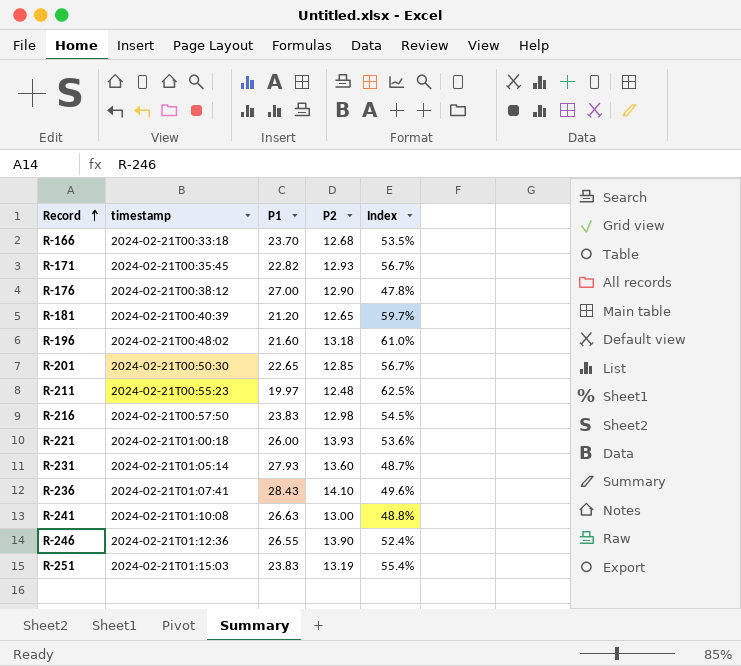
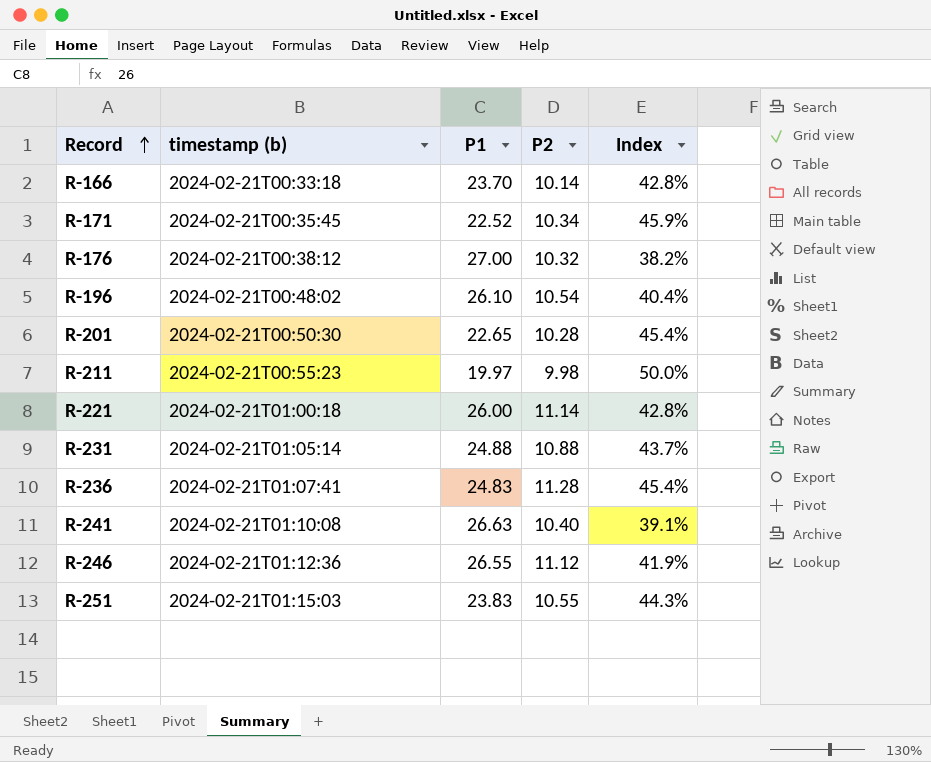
column name: timestamp -> timestamp (b)
row R-181: 2024-02-21T00:40:39 | 21.20 | 12.65 | 59.7% -> none
row R-216: 2024-02-21T00:57:50 | 23.83 | 12.98 | 54.5% -> none
R-166 | P2: 12.68 -> 10.14
R-166 | Index: 53.5% -> 42.8%
R-171 | P1: 22.82 -> 22.52
R-171 | P2: 12.93 -> 10.34
R-171 | Index: 56.7% -> 45.9%
R-176 | P2: 12.90 -> 10.32
R-176 | Index: 47.8% -> 38.2%
R-196 | P1: 21.60 -> 26.10
R-196 | P2: 13.18 -> 10.54
R-196 | Index: 61.0% -> 40.4%
R-201 | P2: 12.85 -> 10.28
R-201 | Index: 56.7% -> 45.4%
R-211 | P2: 12.48 -> 9.98
R-211 | Index: 62.5% -> 50.0%
R-221 | P2: 13.93 -> 11.14
R-221 | Index: 53.6% -> 42.8%
R-231 | P1: 27.93 -> 24.88
R-231 | P2: 13.60 -> 10.88
R-231 | Index: 48.7% -> 43.7%
R-236 | P1: 28.43 -> 24.83
R-236 | P2: 14.10 -> 11.28
R-236 | Index: 49.6% -> 45.4%
R-241 | P2: 13.00 -> 10.40
R-241 | Index: 48.8% -> 39.1%
R-246 | P2: 13.90 -> 11.12
R-246 | Index: 52.4% -> 41.9%
R-251 | P2: 13.19 -> 10.55
R-251 | Index: 55.4% -> 44.3%

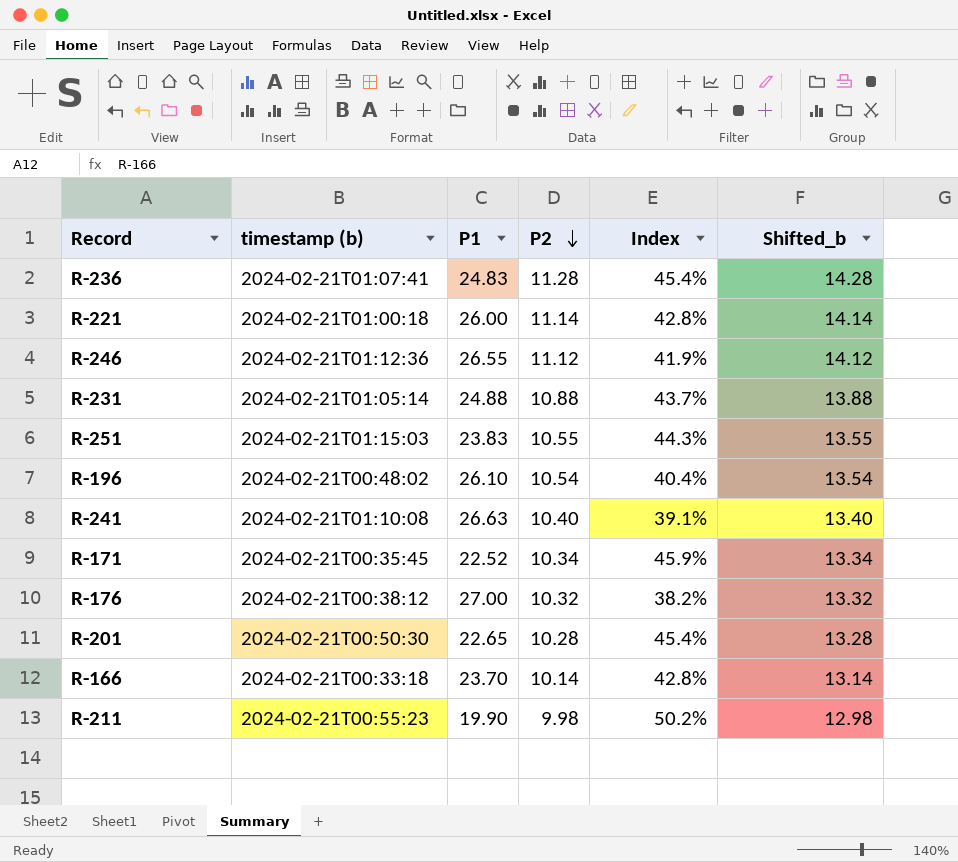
row order: Record ascending -> P2 descending
column Shifted_b | formula: none -> [P2] + 3
R-211 | P1: 19.97 -> 19.90
R-211 | Index: 50.0% -> 50.2%

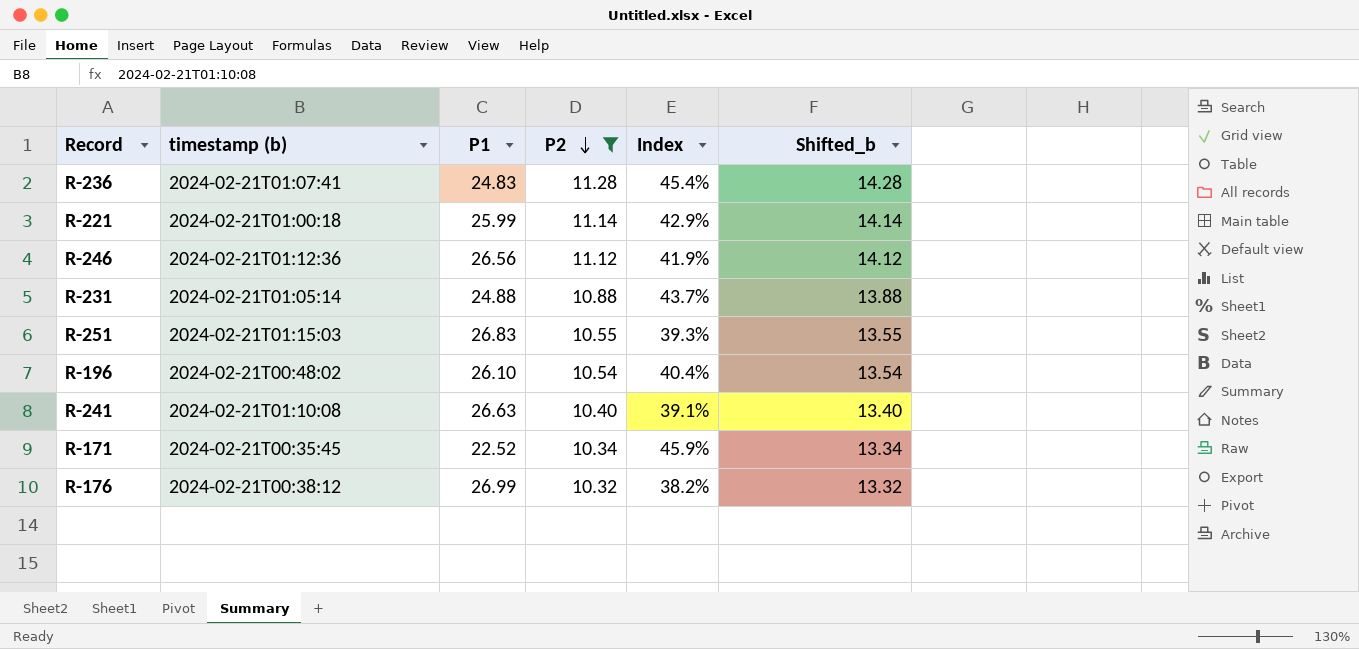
filter: none -> P2 >= 10.32
R-221 | P1: 26.00 -> 25.99
R-221 | Index: 42.8% -> 42.9%
R-246 | P1: 26.55 -> 26.56
R-251 | P1: 23.83 -> 26.83
R-251 | Index: 44.3% -> 39.3%
R-176 | P1: 27.00 -> 26.99

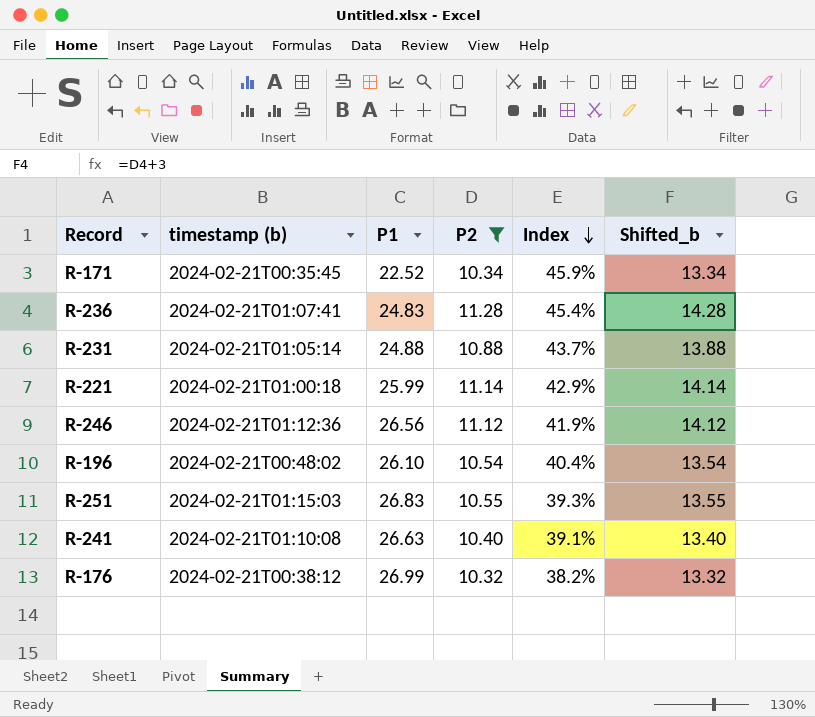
row order: P2 descending -> Index descending

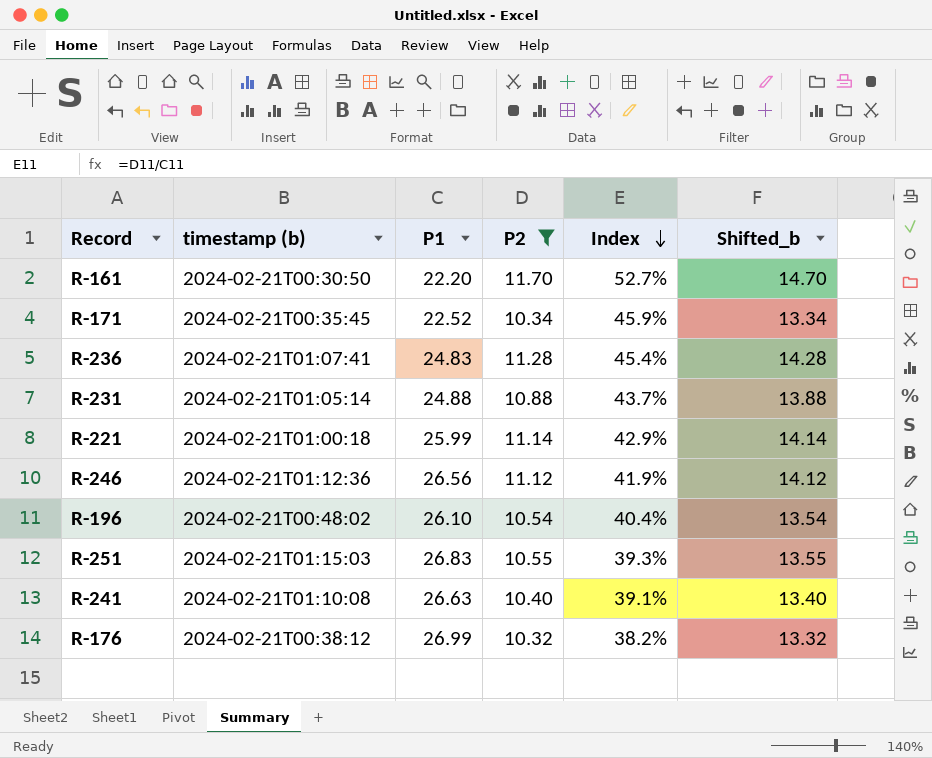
row R-161: none -> 2024-02-21T00:30:50 | 22.20 | 11.70 | 52.7% | 14.70

